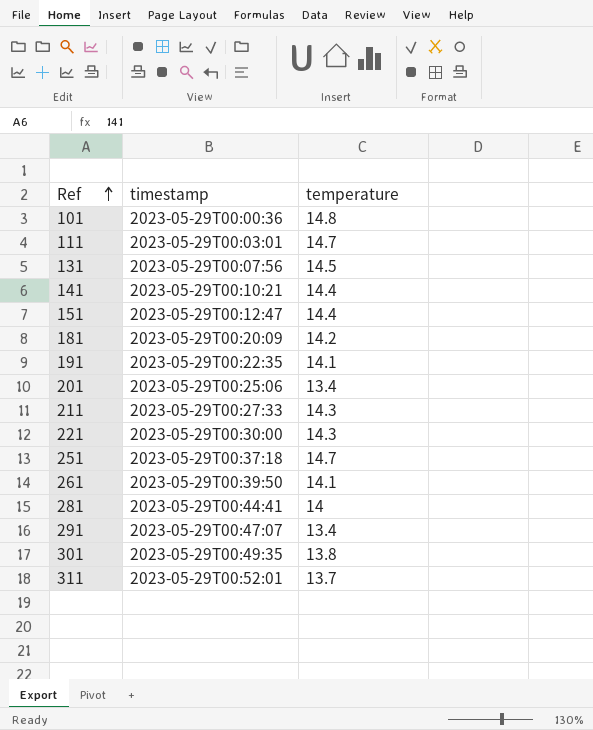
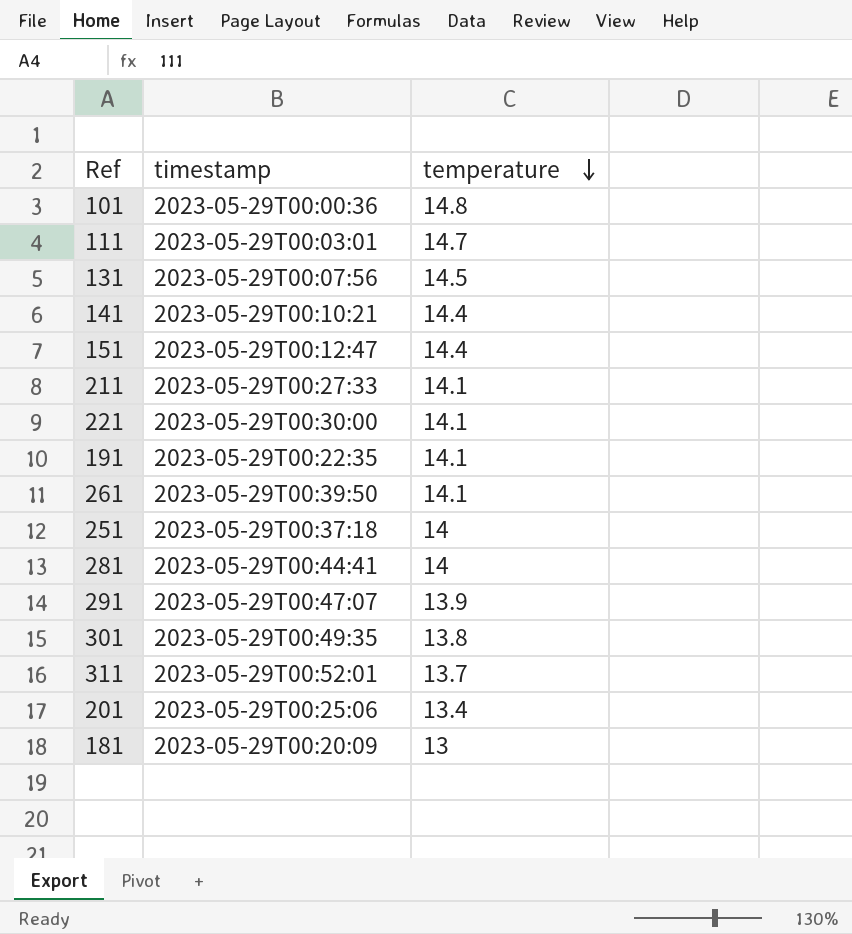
row order: Ref ascending -> temperature descending
211 | temperature: 14.3 -> 14.1
221 | temperature: 14.3 -> 14.1
251 | temperature: 14.7 -> 14
291 | temperature: 13.4 -> 13.9
181 | temperature: 14.2 -> 13

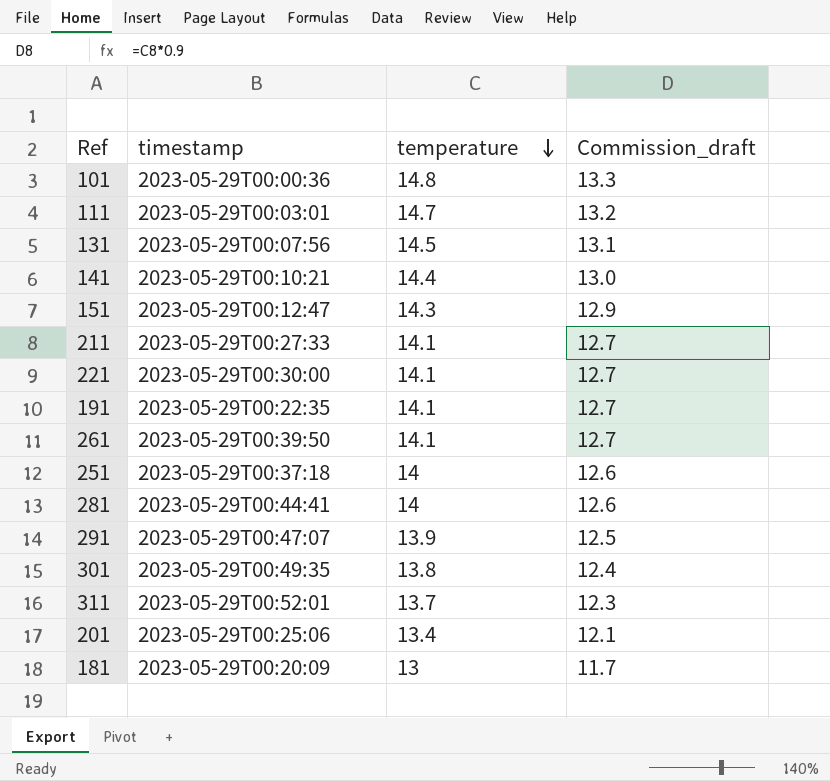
column Commission_draft | formula: none -> [temperature] * 0.9
151 | temperature: 14.4 -> 14.3

